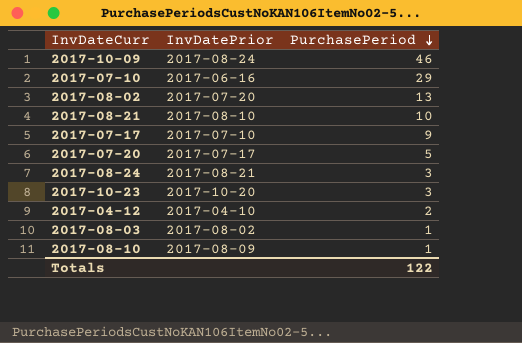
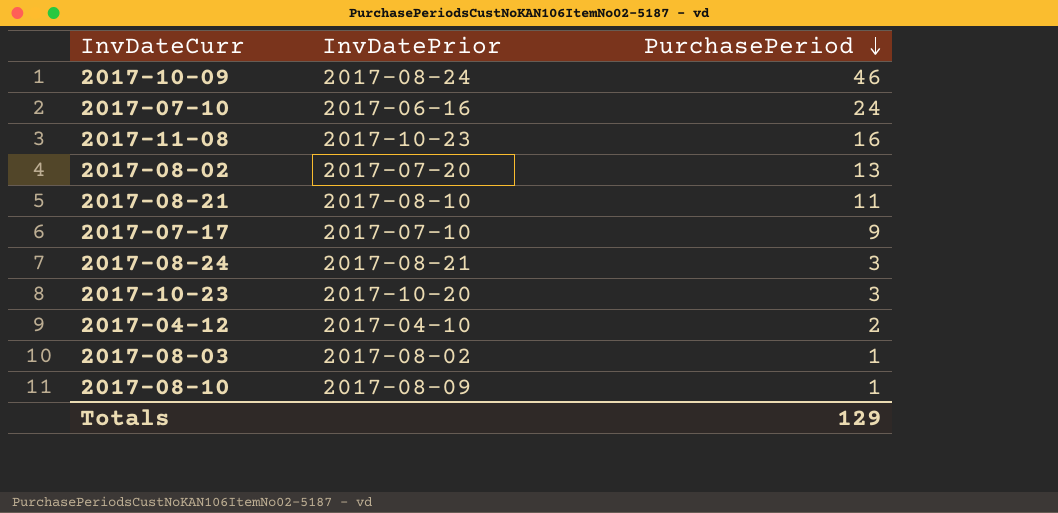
row 2017-07-20: 2017-07-17 | 5 -> none
2017-07-10 | PurchasePeriod: 29 -> 24
row 2017-11-08: none -> 2017-10-23 | 16
2017-08-21 | PurchasePeriod: 10 -> 11
Totals | PurchasePeriod: 122 -> 129

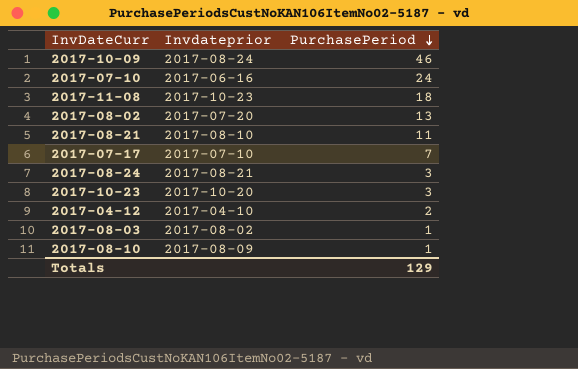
column name: InvDatePrior -> Invdateprior
2017-11-08 | PurchasePeriod: 16 -> 18
2017-07-17 | PurchasePeriod: 9 -> 7

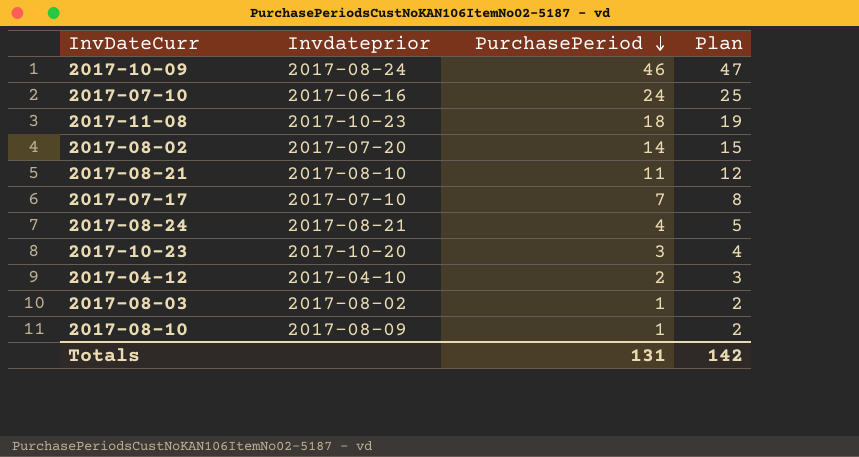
column Plan | formula: none -> [PurchasePeriod] + 1
2017-08-02 | PurchasePeriod: 13 -> 14
2017-08-24 | PurchasePeriod: 3 -> 4
Totals | PurchasePeriod: 129 -> 131

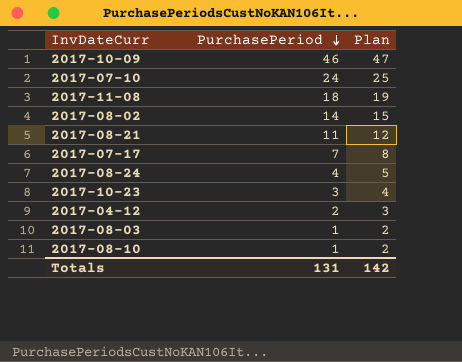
column Invdateprior | position: 2 -> none

